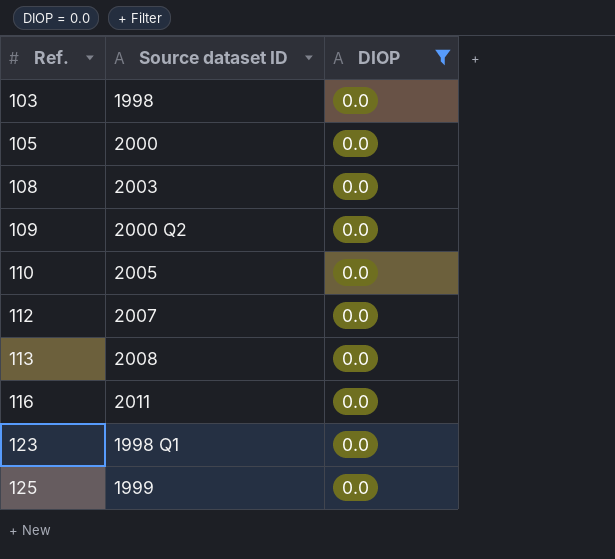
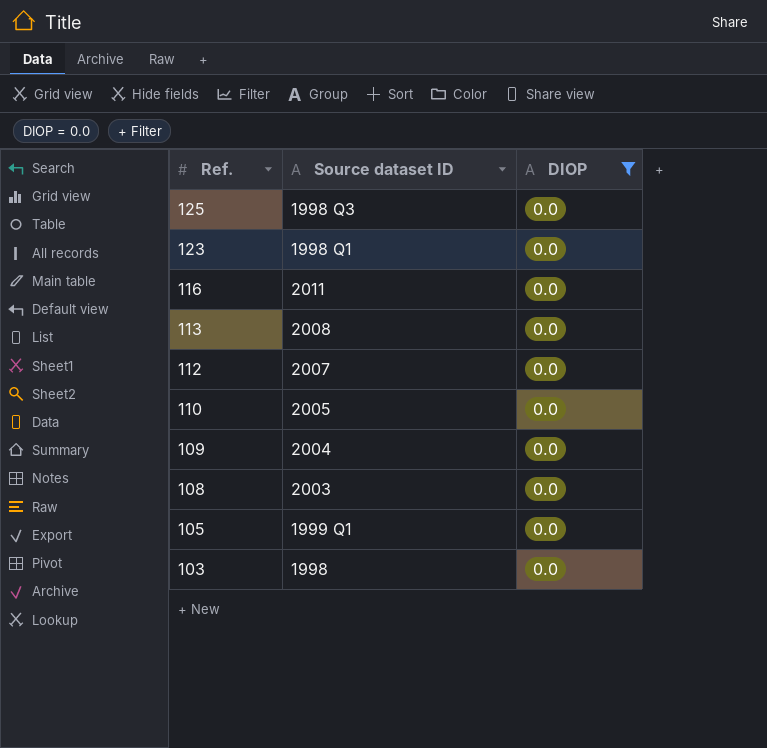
row order: Ref. ascending -> Ref. descending
125 | Source dataset ID: 1999 -> 1998 Q3
109 | Source dataset ID: 2000 Q2 -> 2004
105 | Source dataset ID: 2000 -> 1999 Q1

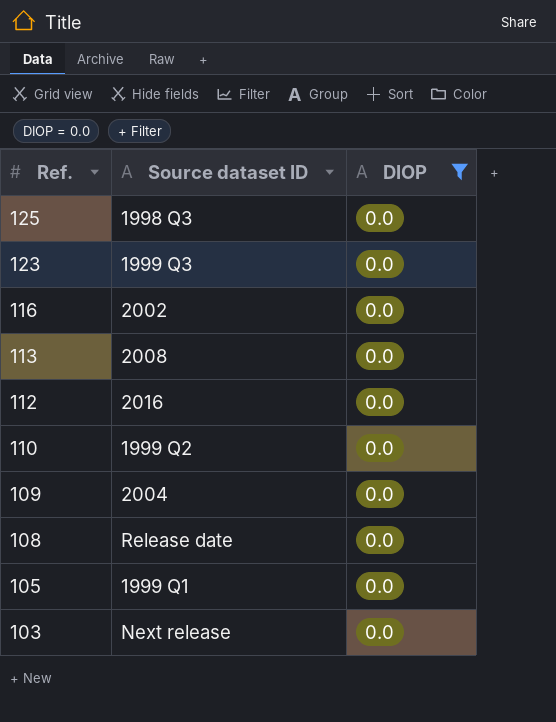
123 | Source dataset ID: 1998 Q1 -> 1999 Q3
116 | Source dataset ID: 2011 -> 2002
112 | Source dataset ID: 2007 -> 2016
110 | Source dataset ID: 2005 -> 1999 Q2
108 | Source dataset ID: 2003 -> Release date
103 | Source dataset ID: 1998 -> Next release

